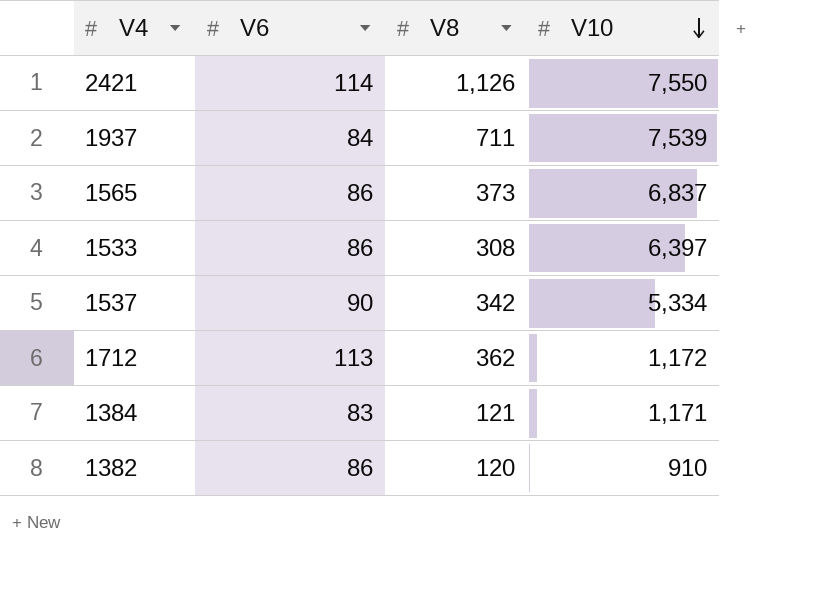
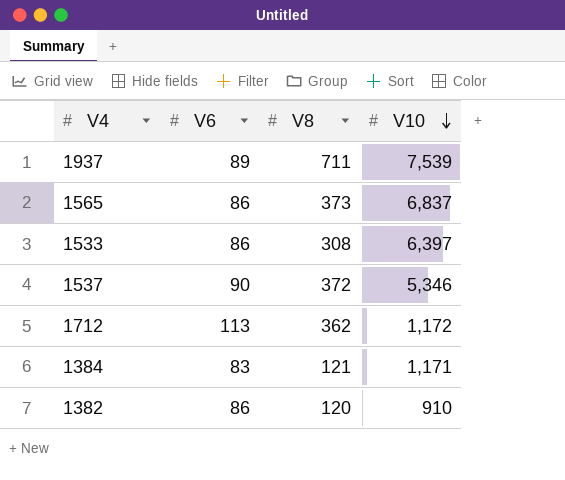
row 2421: 114 | 1,126 | 7,550 -> none
1937 | V6: 84 -> 89
1537 | V8: 342 -> 372
1537 | V10: 5,334 -> 5,346

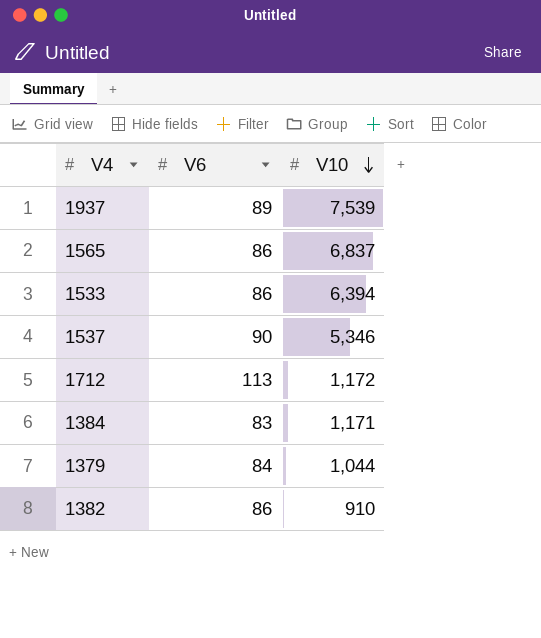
column V8 | position: 3 -> none
1533 | V10: 6,397 -> 6,394
row 1379: none -> 84 | 1,044

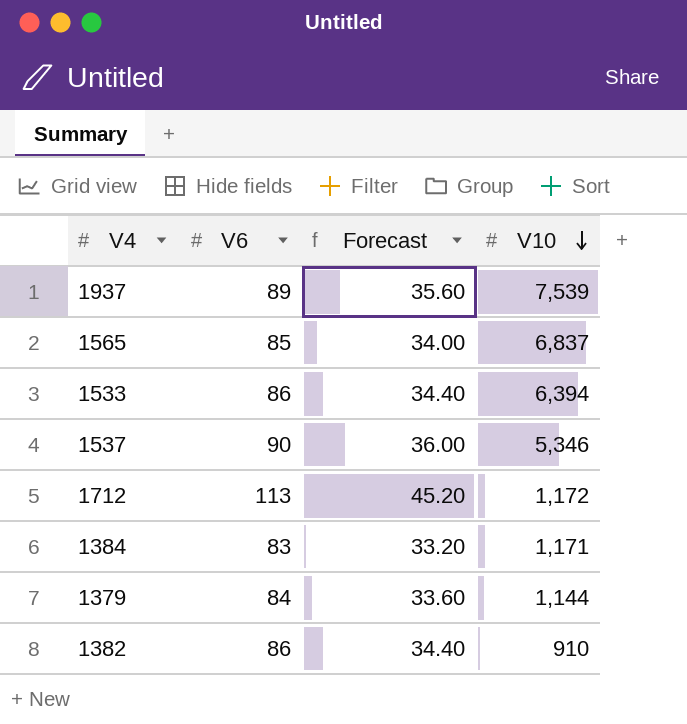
column Forecast | formula: none -> [V6] * 0.4
1565 | V6: 86 -> 85
1379 | V10: 1,044 -> 1,144

